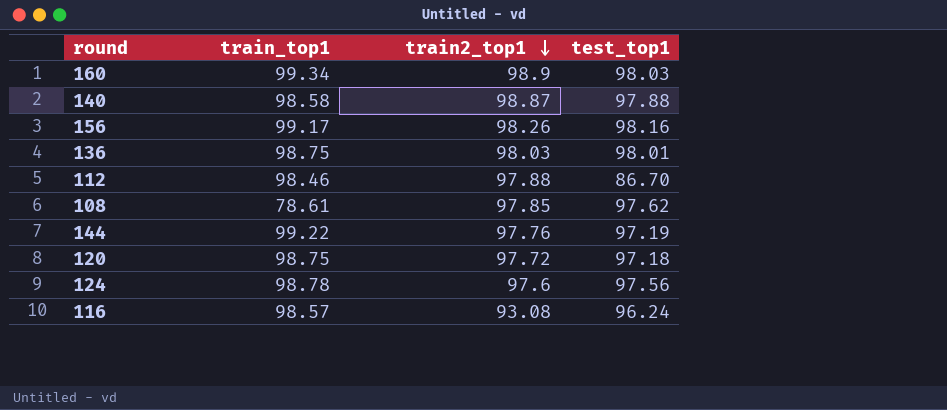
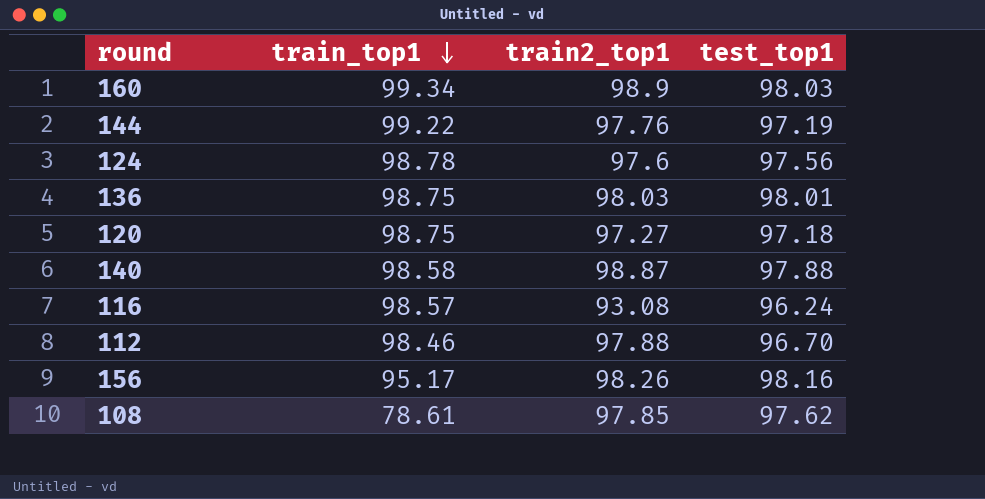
row order: train2_top1 descending -> train_top1 descending
120 | train2_top1: 97.72 -> 97.27
112 | test_top1: 86.70 -> 96.70
156 | train_top1: 99.17 -> 95.17

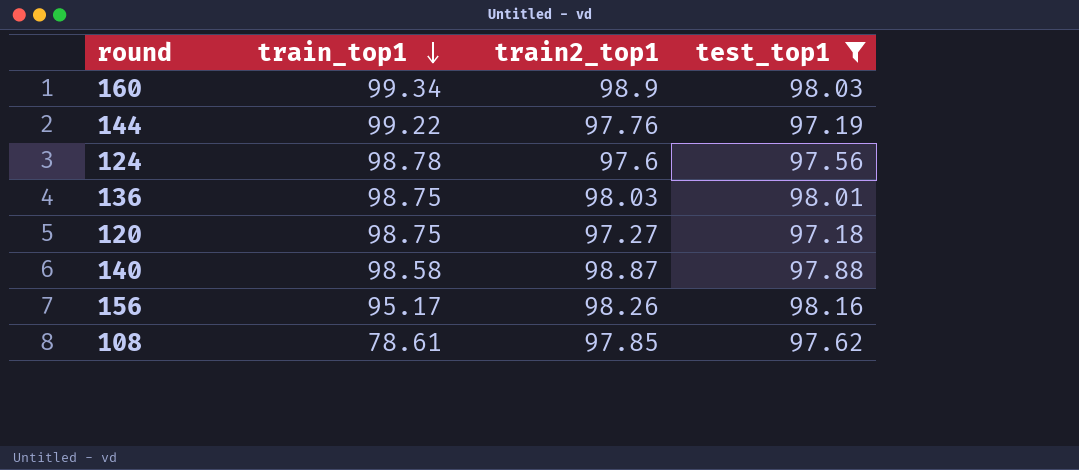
filter: none -> test_top1 >= 97.18

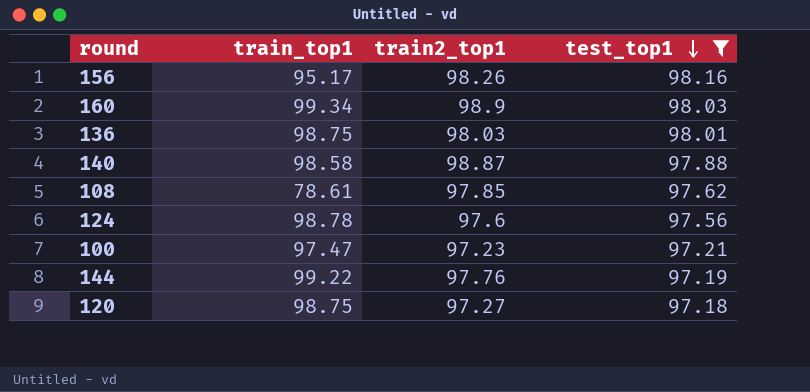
row order: train_top1 descending -> test_top1 descending
row 100: none -> 97.47 | 97.23 | 97.21

